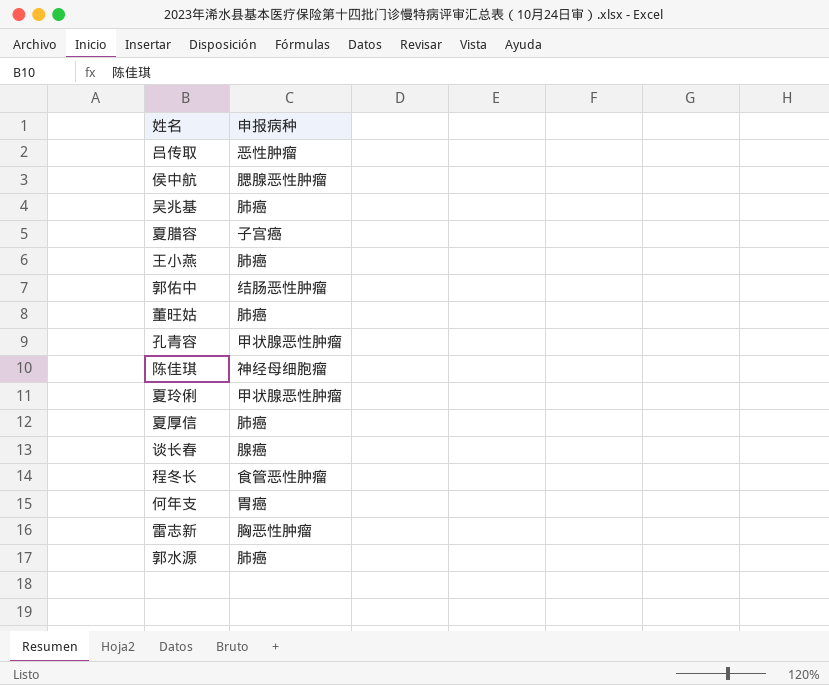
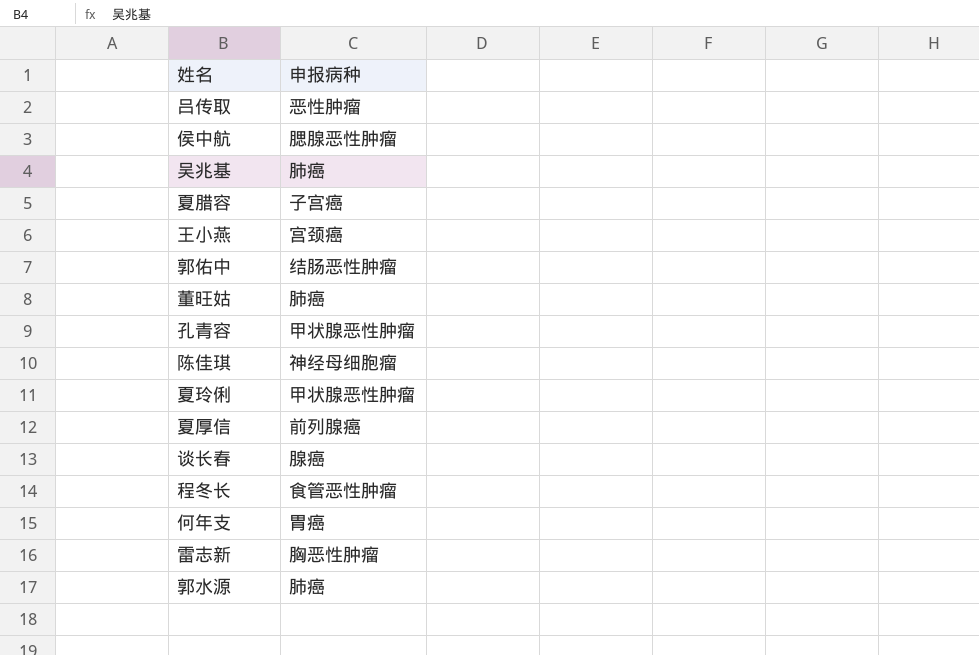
王小燕 | 申报病种: 肺癌 -> 宫颈癌
夏厚信 | 申报病种: 肺癌 -> 前列腺癌

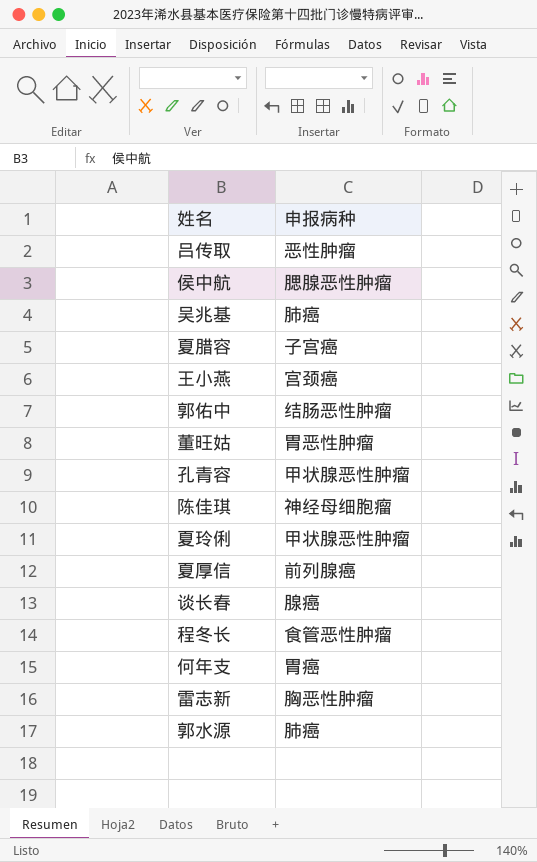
董旺姑 | 申报病种: 肺癌 -> 胃恶性肿瘤

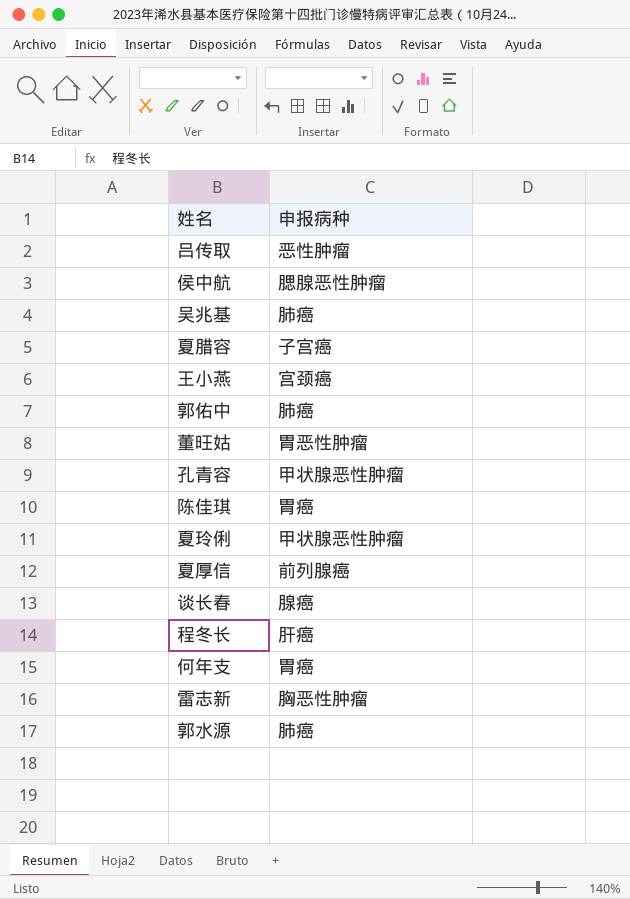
郭佑中 | 申报病种: 结肠恶性肿瘤 -> 肺癌
陈佳琪 | 申报病种: 神经母细胞瘤 -> 胃癌
程冬长 | 申报病种: 食管恶性肿瘤 -> 肝癌

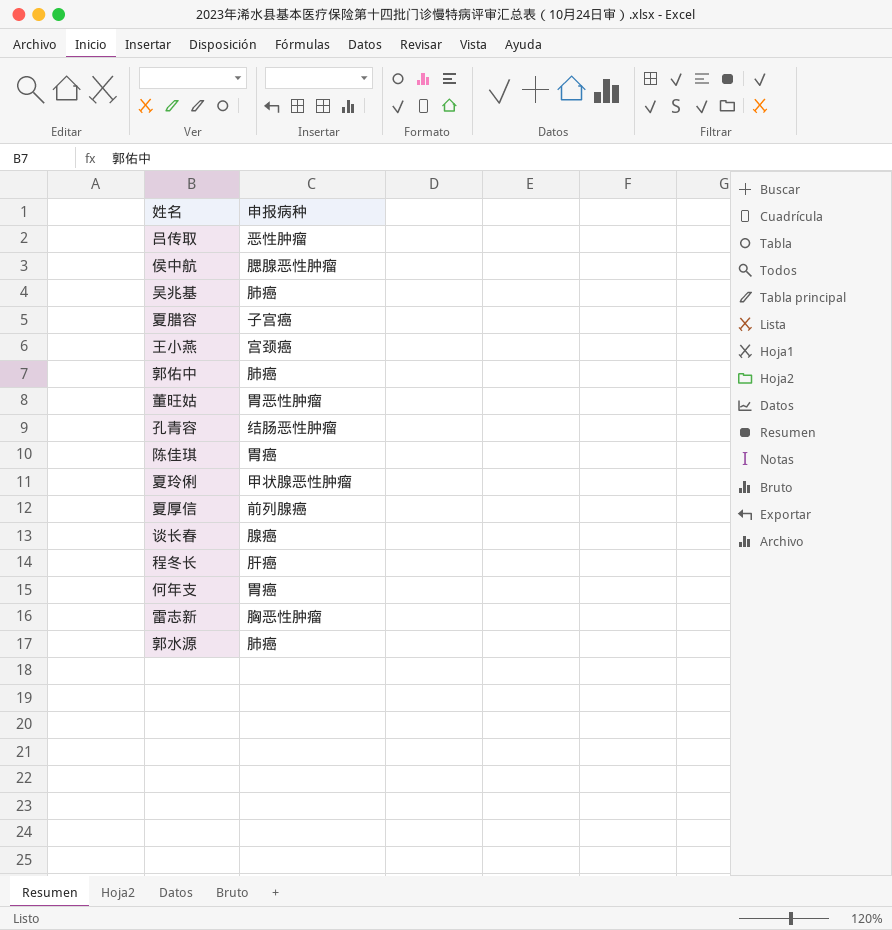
孔青容 | 申报病种: 甲状腺恶性肿瘤 -> 结肠恶性肿瘤

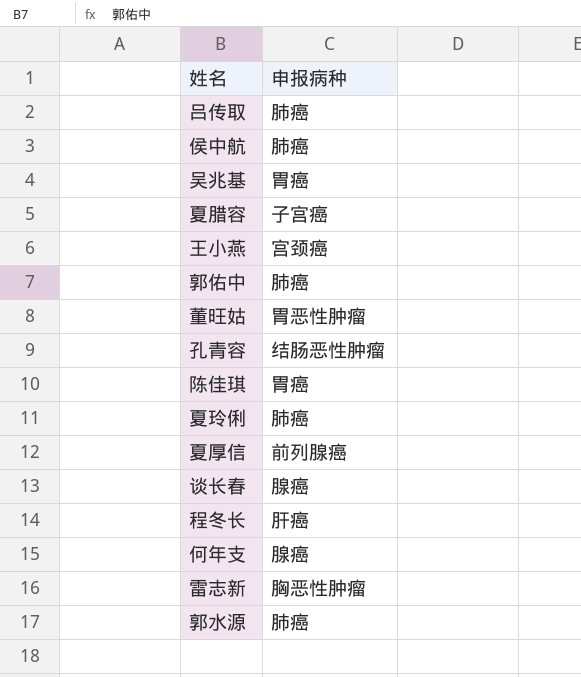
吕传取 | 申报病种: 恶性肿瘤 -> 肺癌
侯中航 | 申报病种: 腮腺恶性肿瘤 -> 肺癌
吴兆基 | 申报病种: 肺癌 -> 胃癌
夏玲俐 | 申报病种: 甲状腺恶性肿瘤 -> 肺癌
何年支 | 申报病种: 胃癌 -> 腺癌

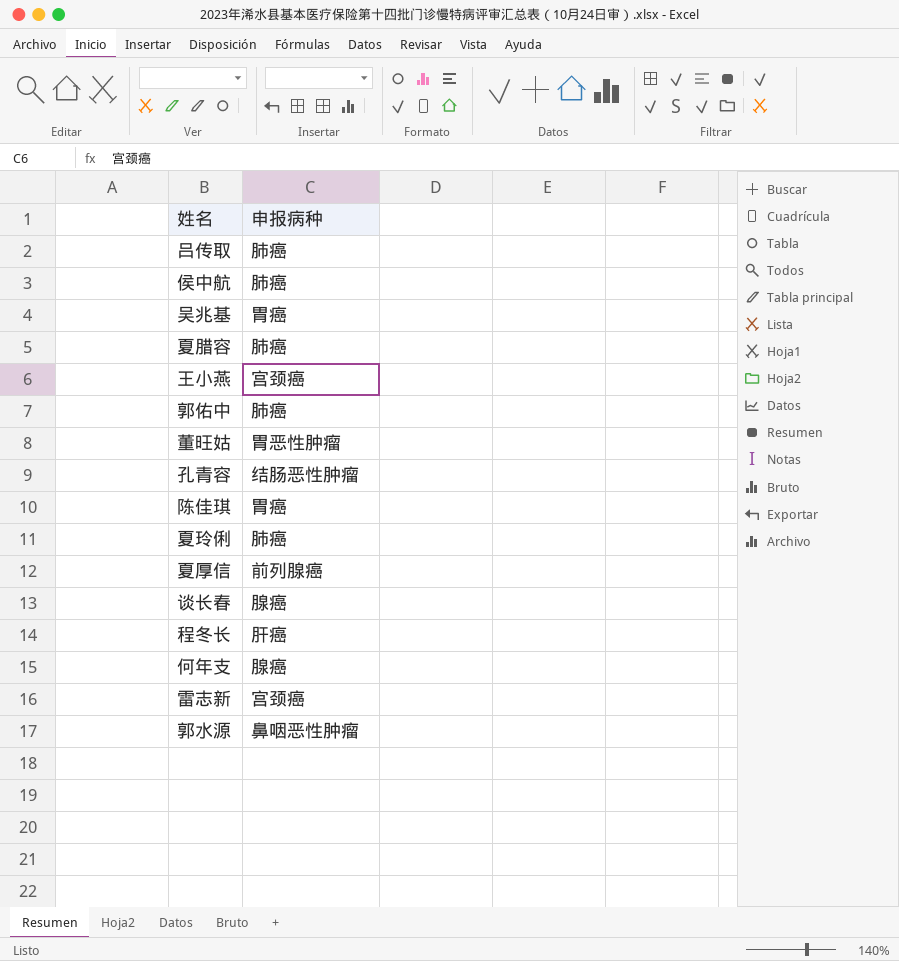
夏腊容 | 申报病种: 子宫癌 -> 肺癌
雷志新 | 申报病种: 胸恶性肿瘤 -> 宫颈癌
郭水源 | 申报病种: 肺癌 -> 鼻咽恶性肿瘤

